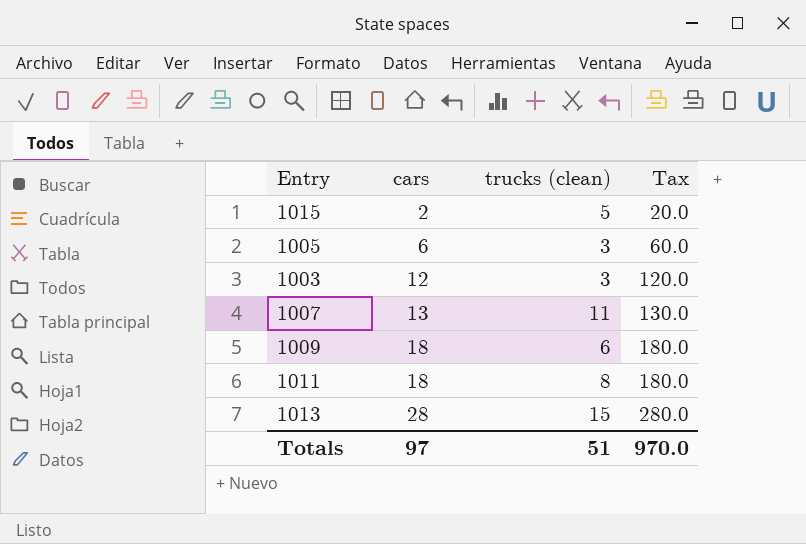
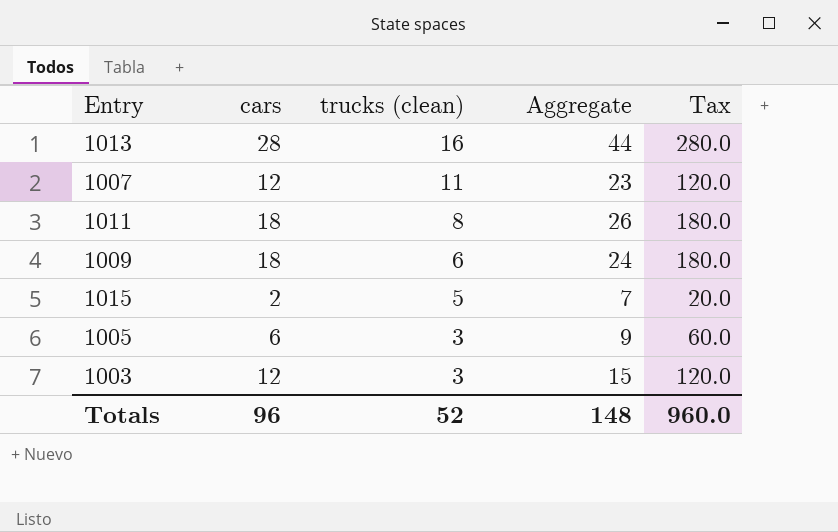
row order: cars ascending -> trucks (clean) descending
column Aggregate | formula: none -> [cars] + [trucks (clean)]
1013 | trucks (clean): 15 -> 16
1007 | cars: 13 -> 12
1007 | Tax: 130.0 -> 120.0
Totals | cars: 97 -> 96
Totals | trucks (clean): 51 -> 52
Totals | Tax: 970.0 -> 960.0

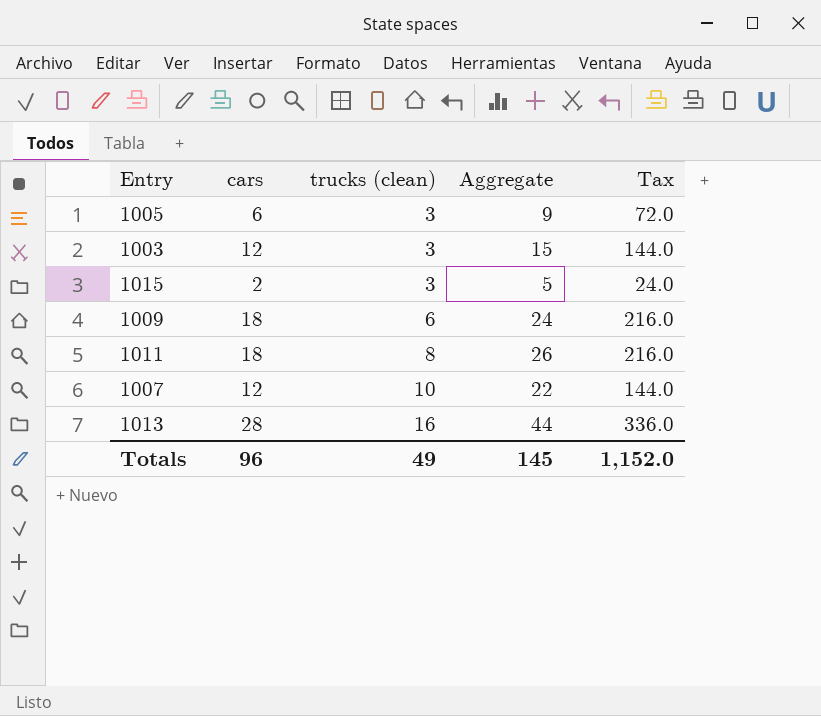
row order: trucks (clean) descending -> trucks (clean) ascending
column Tax | formula: [cars] * 10 -> [cars] * 12
1015 | trucks (clean): 5 -> 3
1015 | Aggregate: 7 -> 5
1007 | trucks (clean): 11 -> 10
1007 | Aggregate: 23 -> 22
Totals | trucks (clean): 52 -> 49
Totals | Aggregate: 148 -> 145
Totals | Tax: 960.0 -> 1,152.0

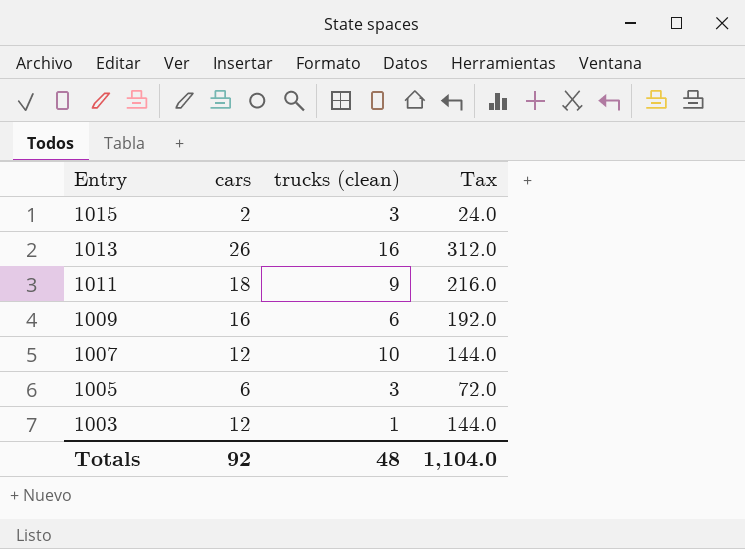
row order: trucks (clean) ascending -> Entry descending
column Aggregate | formula: [cars] + [trucks (clean)] -> none
1013 | cars: 28 -> 26
1013 | Tax: 336.0 -> 312.0
1011 | trucks (clean): 8 -> 9
1009 | cars: 18 -> 16
1009 | Tax: 216.0 -> 192.0
1003 | trucks (clean): 3 -> 1
Totals | cars: 96 -> 92
Totals | trucks (clean): 49 -> 48
Totals | Tax: 1,152.0 -> 1,104.0

